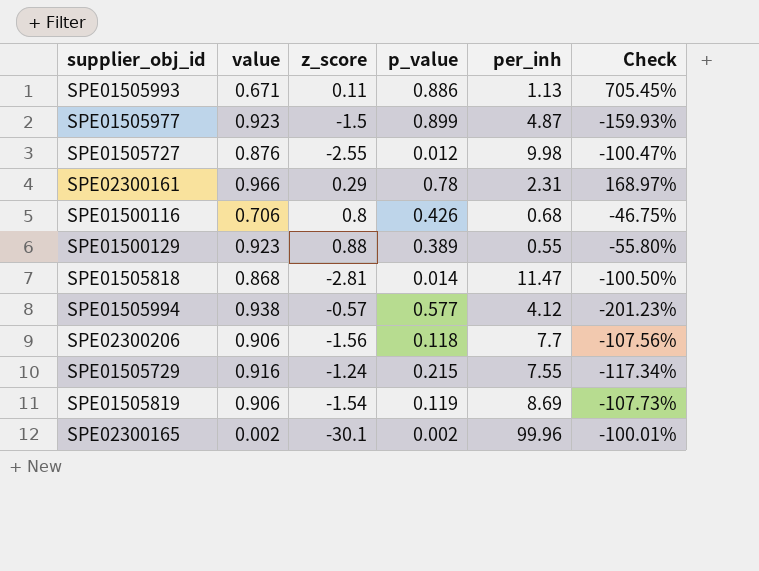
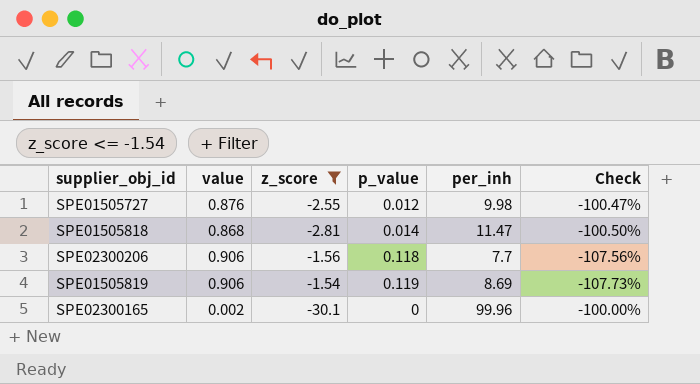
filter: none -> z_score <= -1.54
SPE02300165 | p_value: 0.002 -> 0
SPE02300165 | Check: -100.01% -> -100.00%

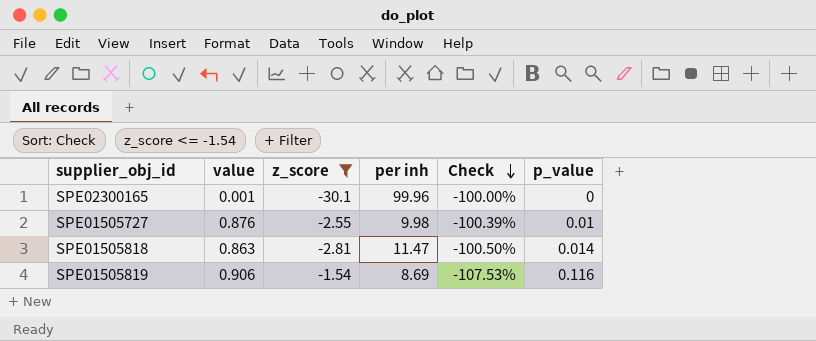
row order: none -> Check descending
column name: per_inh -> per inh
column p_value | position: 4 -> 6
row SPE02300206: 0.906 | -1.56 | 0.118 | 7.7 | -107.56% -> none
SPE02300165 | value: 0.002 -> 0.001
SPE01505727 | Check: -100.47% -> -100.39%
SPE01505727 | p_value: 0.012 -> 0.01
SPE01505818 | value: 0.868 -> 0.863
SPE01505819 | Check: -107.73% -> -107.53%
SPE01505819 | p_value: 0.119 -> 0.116

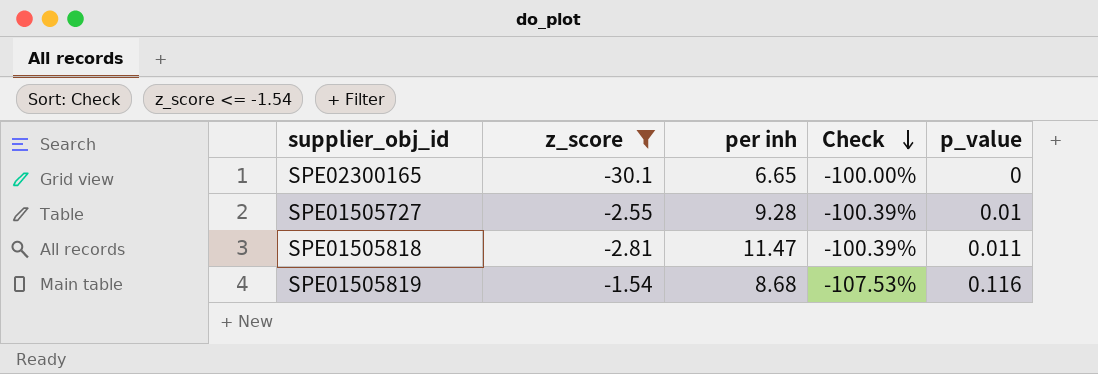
column value | position: 2 -> none
SPE02300165 | per inh: 99.96 -> 6.65
SPE01505727 | per inh: 9.98 -> 9.28
SPE01505818 | Check: -100.50% -> -100.39%
SPE01505818 | p_value: 0.014 -> 0.011
SPE01505819 | per inh: 8.69 -> 8.68

